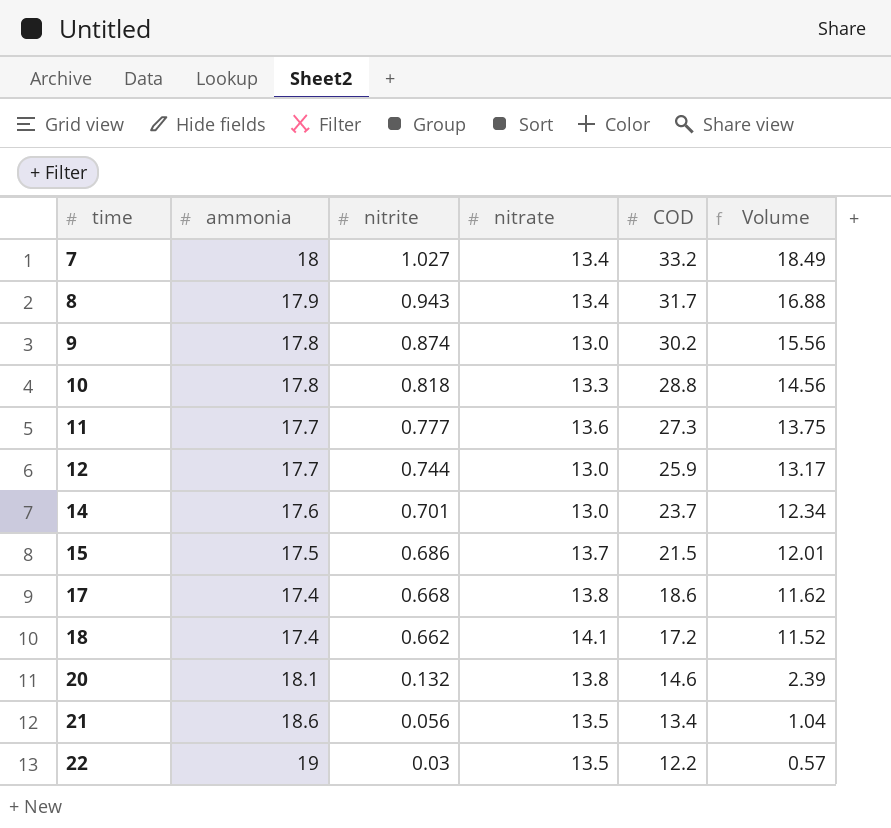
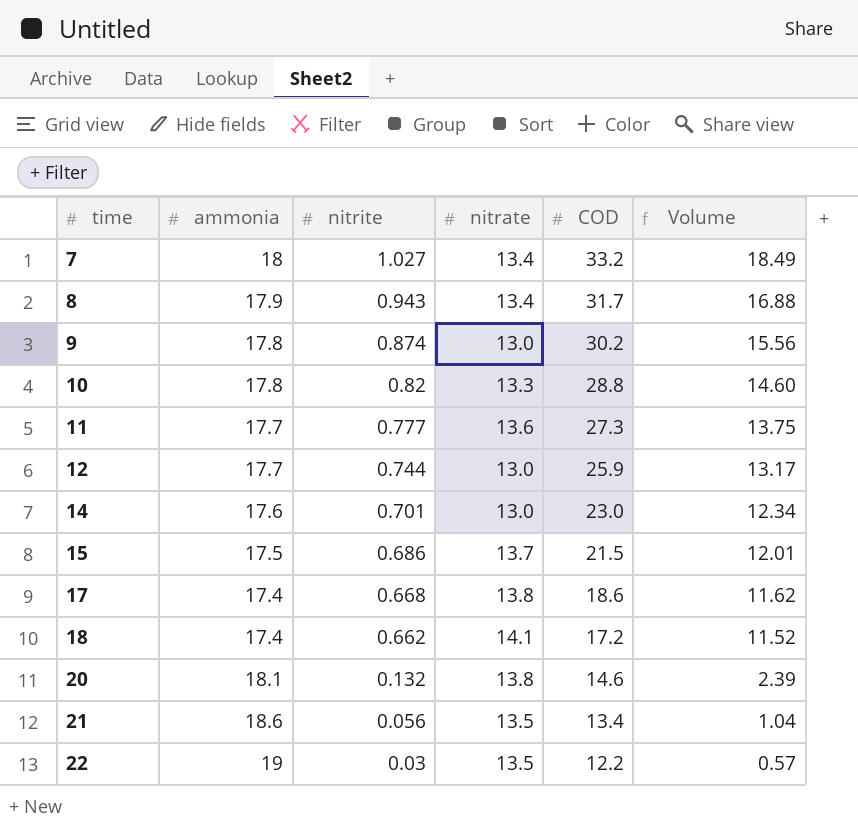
10 | nitrite: 0.818 -> 0.82
10 | Volume: 14.56 -> 14.60
14 | COD: 23.7 -> 23.0

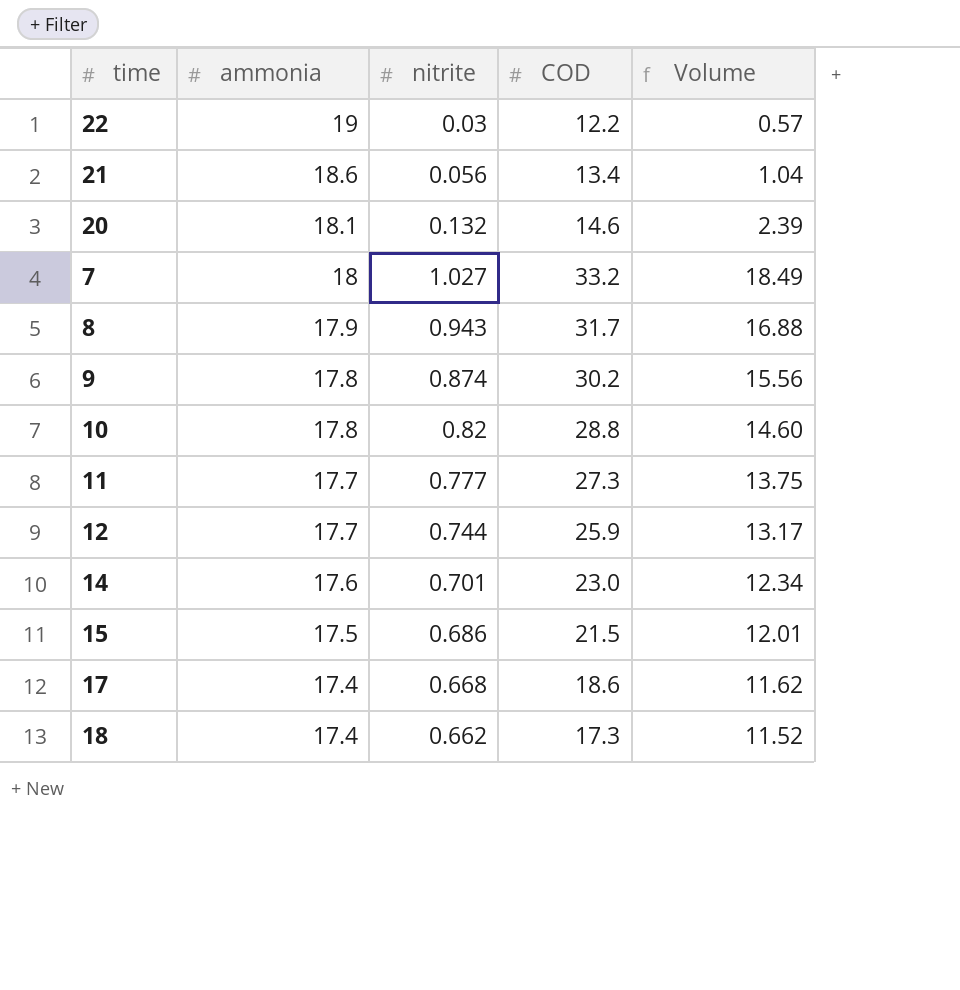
row order: time ascending -> ammonia descending
column nitrate | position: 4 -> none
18 | COD: 17.2 -> 17.3

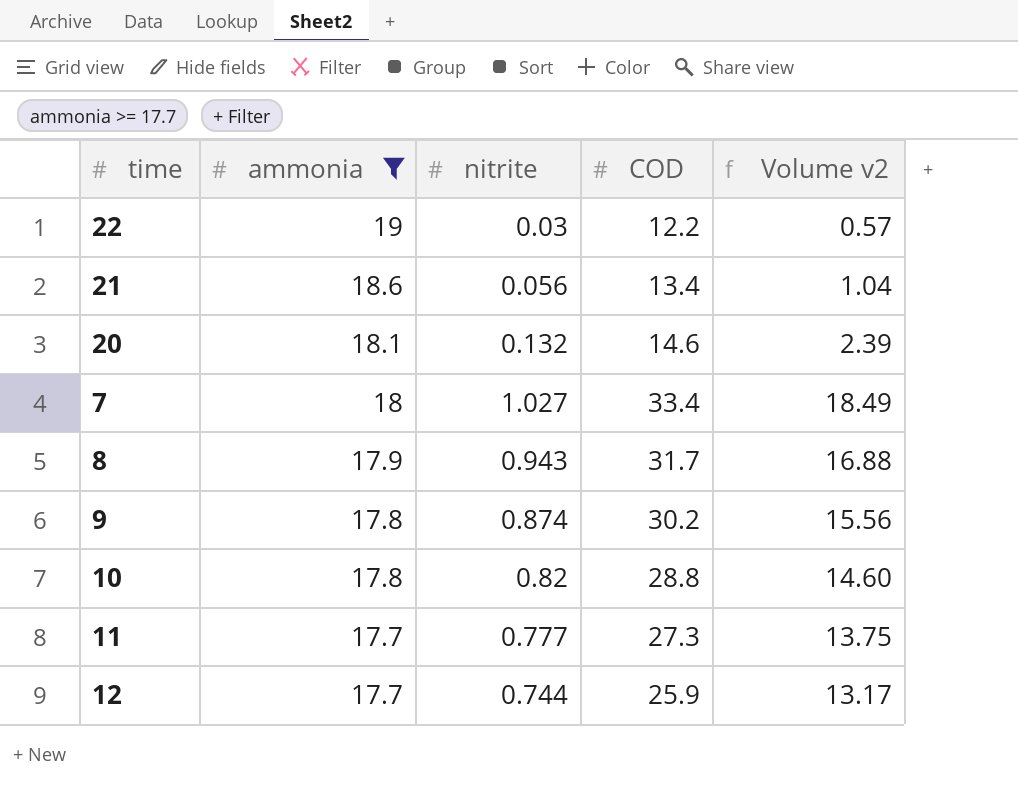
filter: none -> ammonia >= 17.7
column name: Volume -> Volume v2
7 | COD: 33.2 -> 33.4

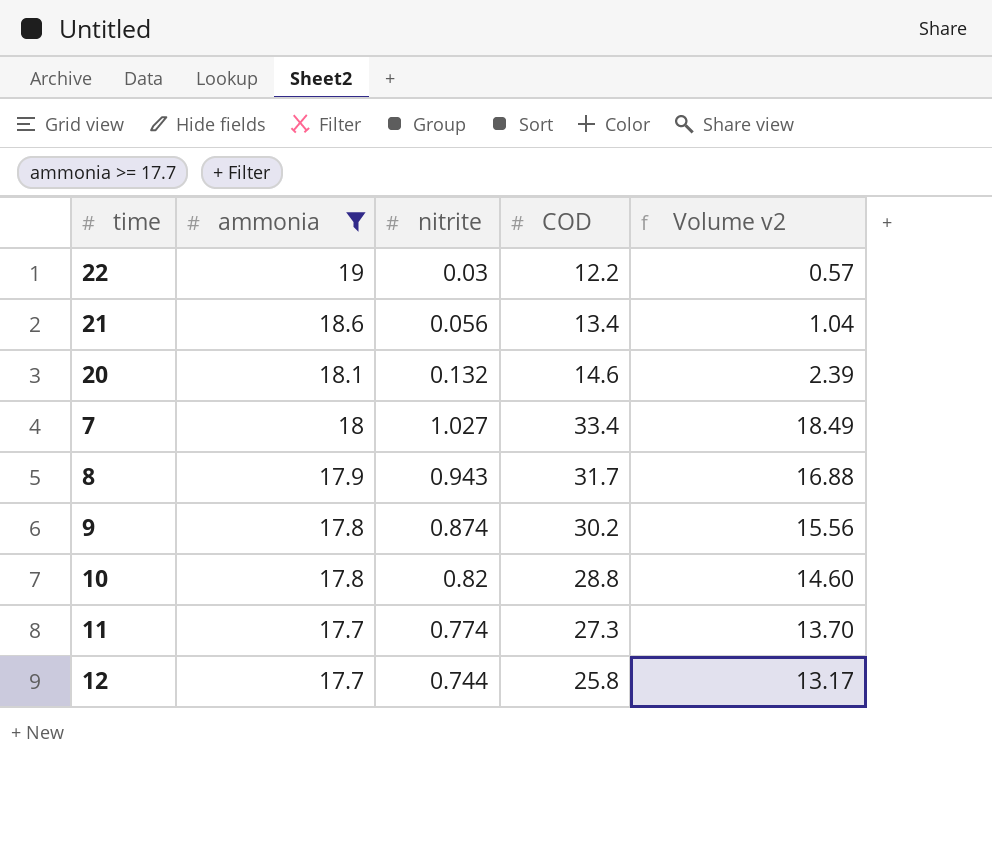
11 | nitrite: 0.777 -> 0.774
11 | Volume v2: 13.75 -> 13.70
12 | COD: 25.9 -> 25.8

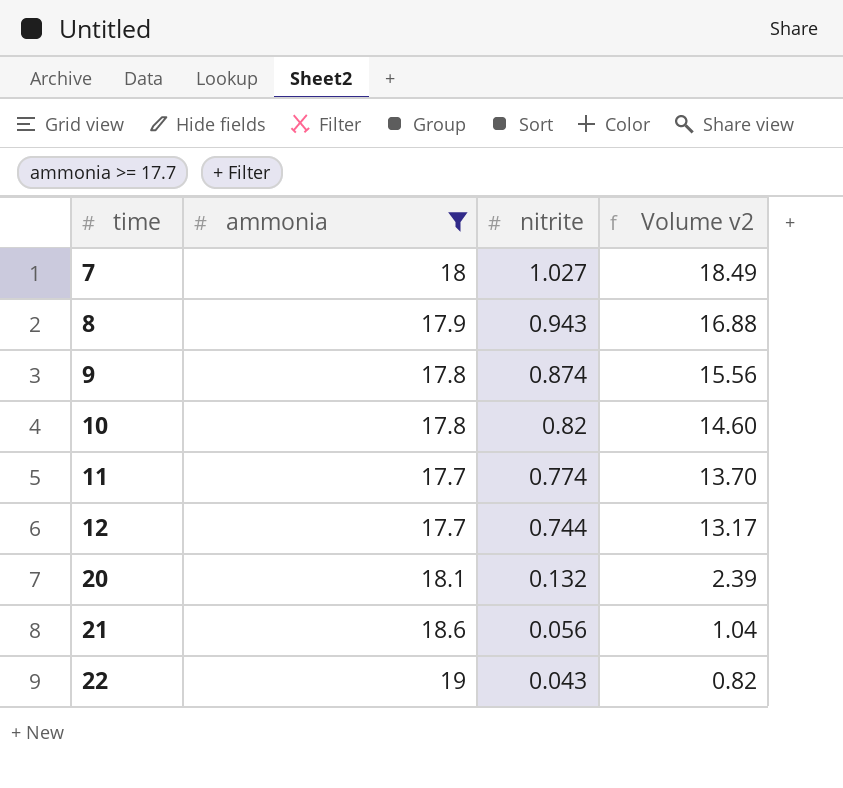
row order: ammonia descending -> time ascending
column COD | position: 4 -> none
22 | nitrite: 0.03 -> 0.043
22 | Volume v2: 0.57 -> 0.82

